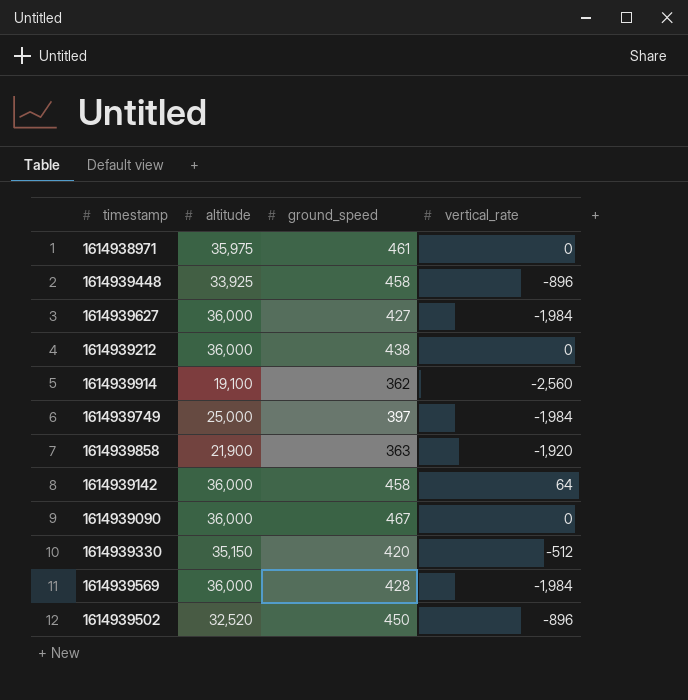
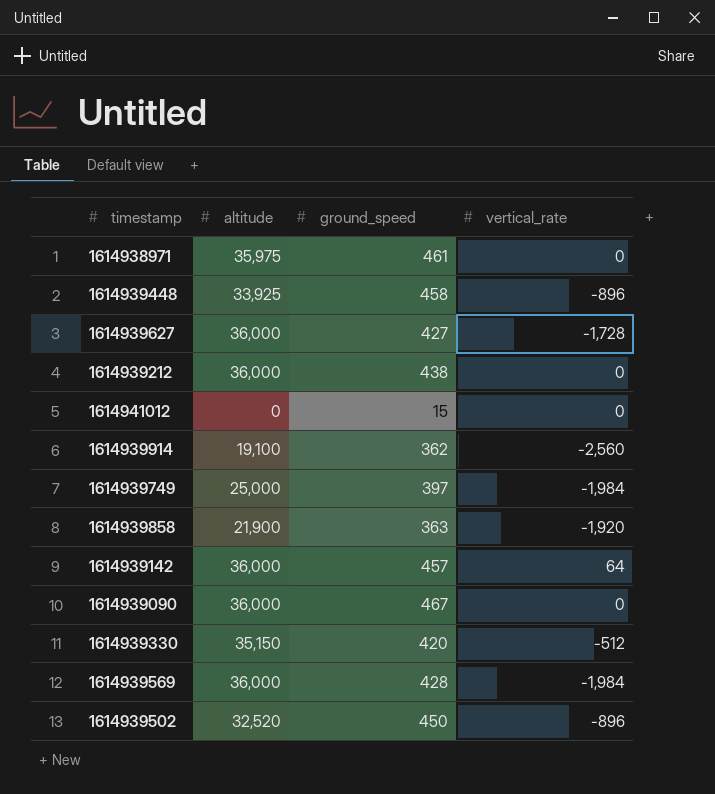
1614939627 | vertical_rate: -1,984 -> -1,728
row 1614941012: none -> 0 | 15 | 0
1614939142 | ground_speed: 458 -> 457

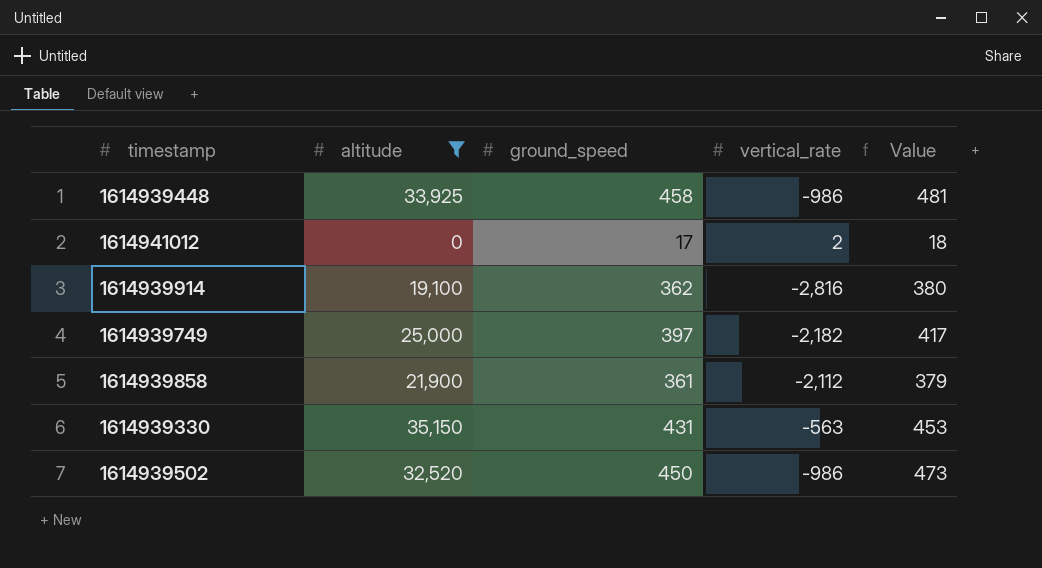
filter: none -> altitude <= 35,150
column Value | formula: none -> [ground_speed] * 1.05
1614939448 | vertical_rate: -896 -> -986
1614941012 | ground_speed: 15 -> 17
1614941012 | vertical_rate: 0 -> 2
1614939914 | vertical_rate: -2,560 -> -2,816
1614939749 | vertical_rate: -1,984 -> -2,182
1614939858 | ground_speed: 363 -> 361
1614939858 | vertical_rate: -1,920 -> -2,112
1614939330 | ground_speed: 420 -> 431
1614939330 | vertical_rate: -512 -> -563
1614939502 | vertical_rate: -896 -> -986

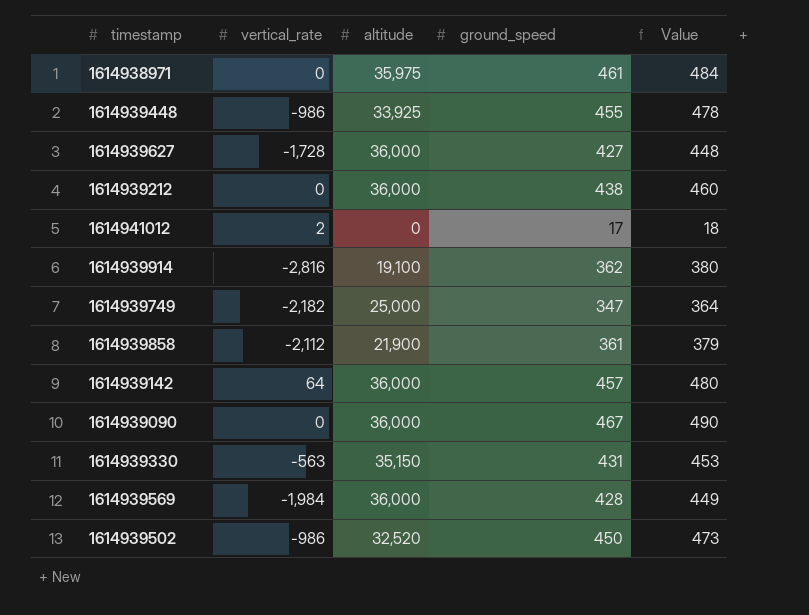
filter: altitude <= 35,150 -> none
column vertical_rate | position: 4 -> 2
1614939448 | ground_speed: 458 -> 455
1614939448 | Value: 481 -> 478
1614939749 | ground_speed: 397 -> 347
1614939749 | Value: 417 -> 364

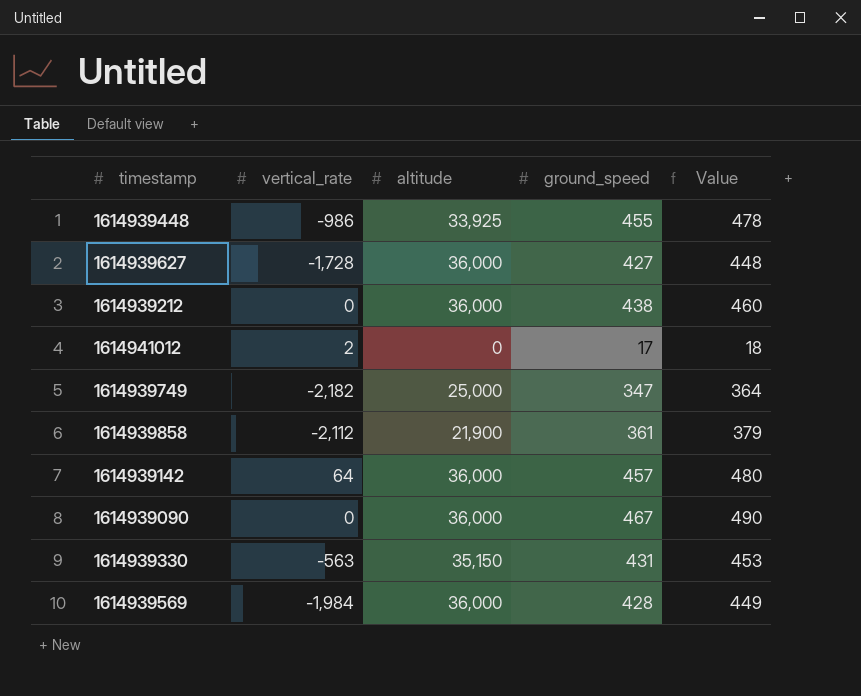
row 1614938971: 0 | 35,975 | 461 | 484 -> none
row 1614939914: -2,816 | 19,100 | 362 | 380 -> none
row 1614939502: -986 | 32,520 | 450 | 473 -> none

